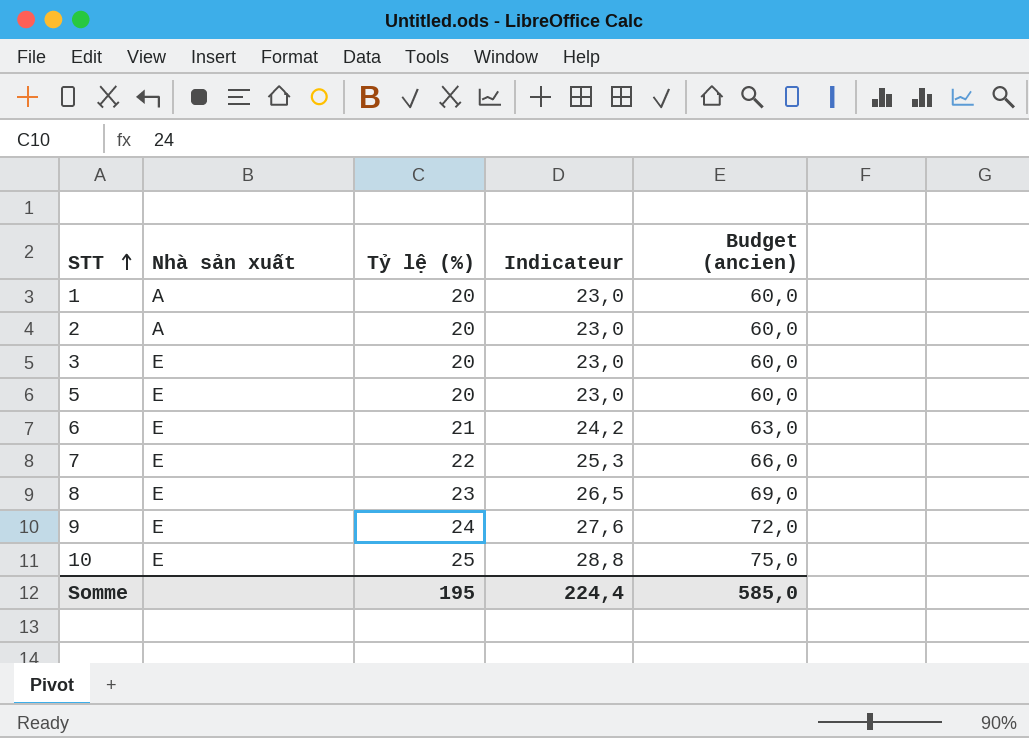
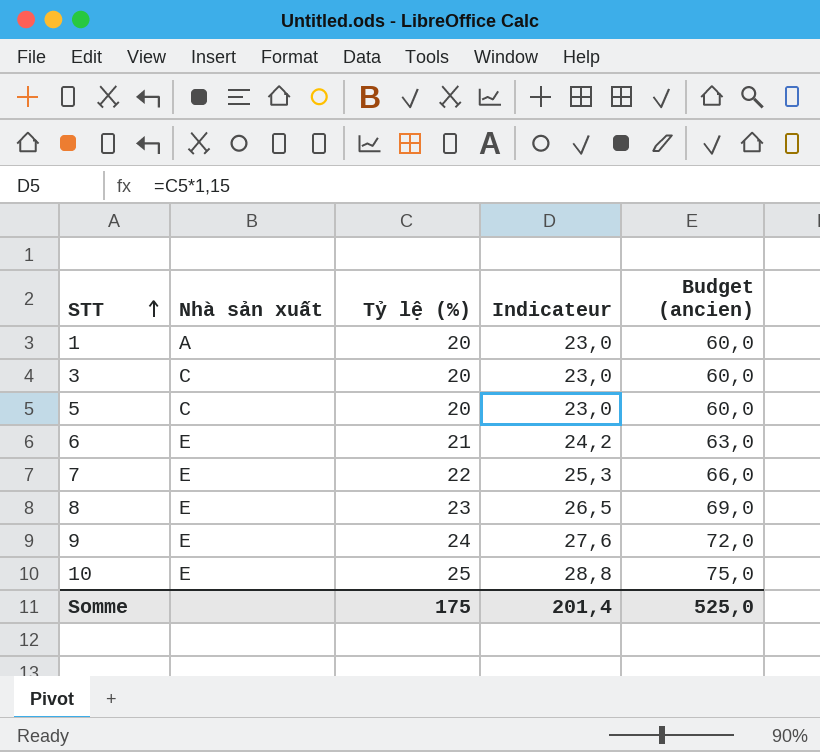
row 2: A | 20 | 23,0 | 60,0 -> none
3 | Nhà sản xuất: E -> C
5 | Nhà sản xuất: E -> C
Somme | Tỷ lệ (%): 195 -> 175
Somme | Indicateur: 224,4 -> 201,4
Somme | Budget (ancien): 585,0 -> 525,0

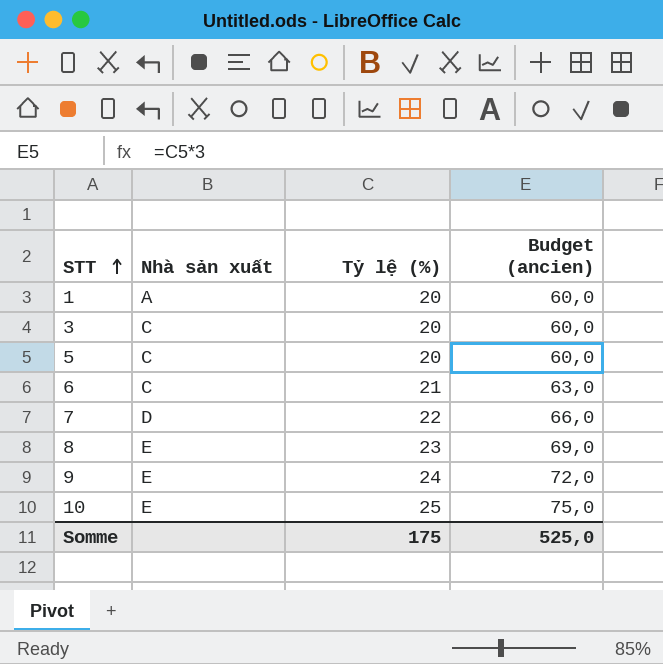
column Indicateur | formula: [Tỷ lệ (%)] * 1,15 -> none
6 | Nhà sản xuất: E -> C
7 | Nhà sản xuất: E -> D

